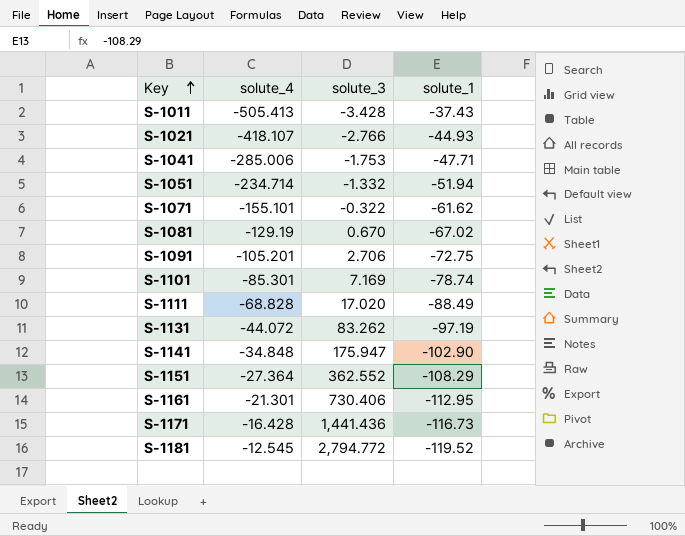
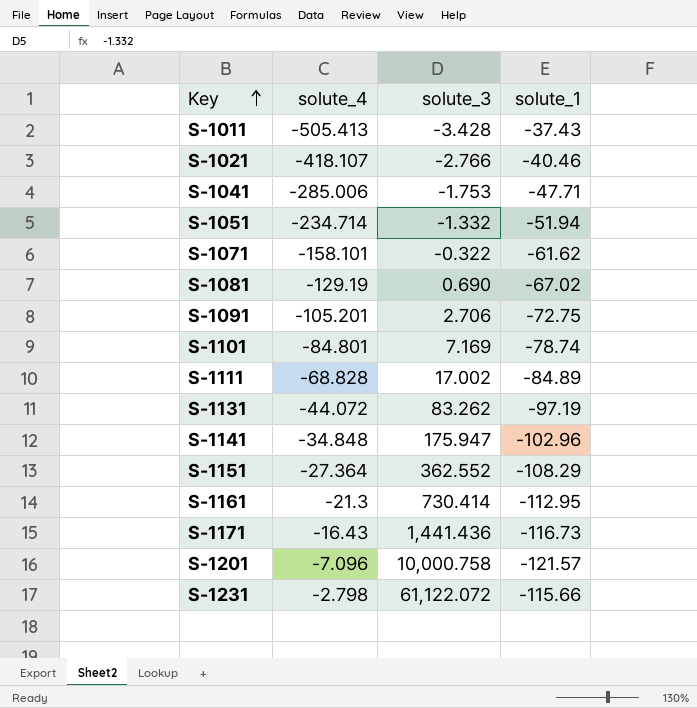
row S-1181: -12.545 | 2,794.772 | -119.52 -> none
S-1021 | solute_1: -44.93 -> -40.46
S-1071 | solute_4: -155.101 -> -158.101
S-1081 | solute_3: 0.670 -> 0.690
S-1101 | solute_4: -85.301 -> -84.801
S-1111 | solute_3: 17.020 -> 17.002
S-1111 | solute_1: -88.49 -> -84.89
S-1141 | solute_1: -102.90 -> -102.96
S-1161 | solute_4: -21.301 -> -21.3
S-1161 | solute_3: 730.406 -> 730.414
S-1171 | solute_4: -16.428 -> -16.43
row S-1201: none -> -7.096 | 10,000.758 | -121.57
row S-1231: none -> -2.798 | 61,122.072 | -115.66

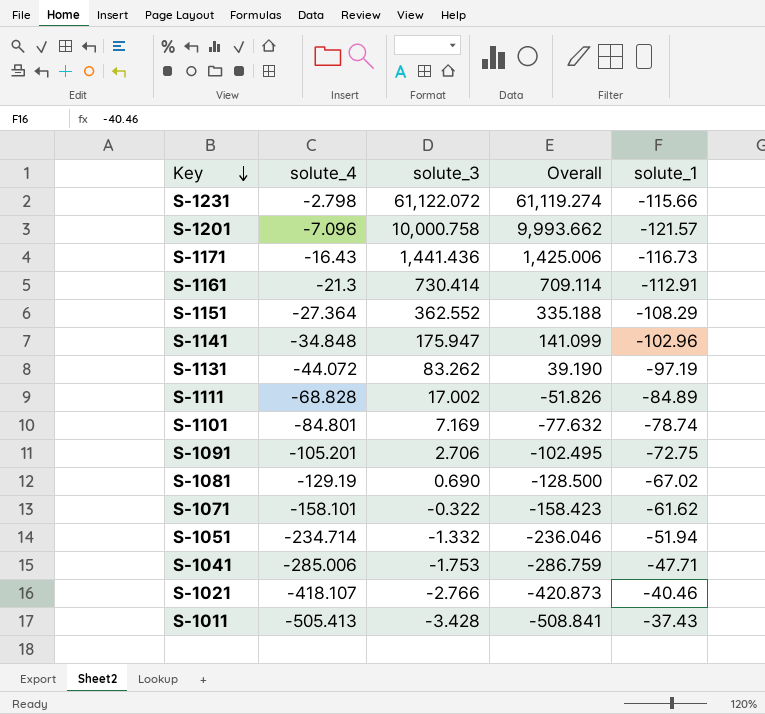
row order: Key ascending -> Key descending
column Overall | formula: none -> [solute_4] + [solute_3]
S-1161 | solute_1: -112.95 -> -112.91

